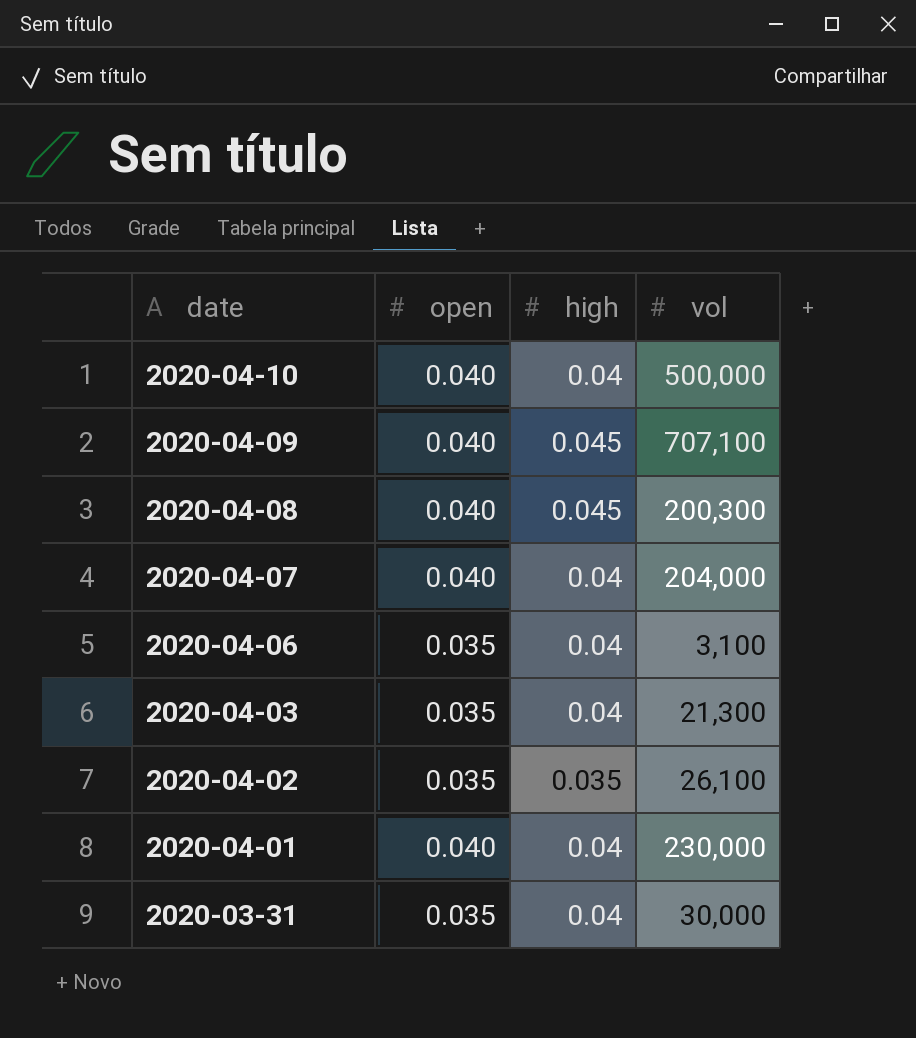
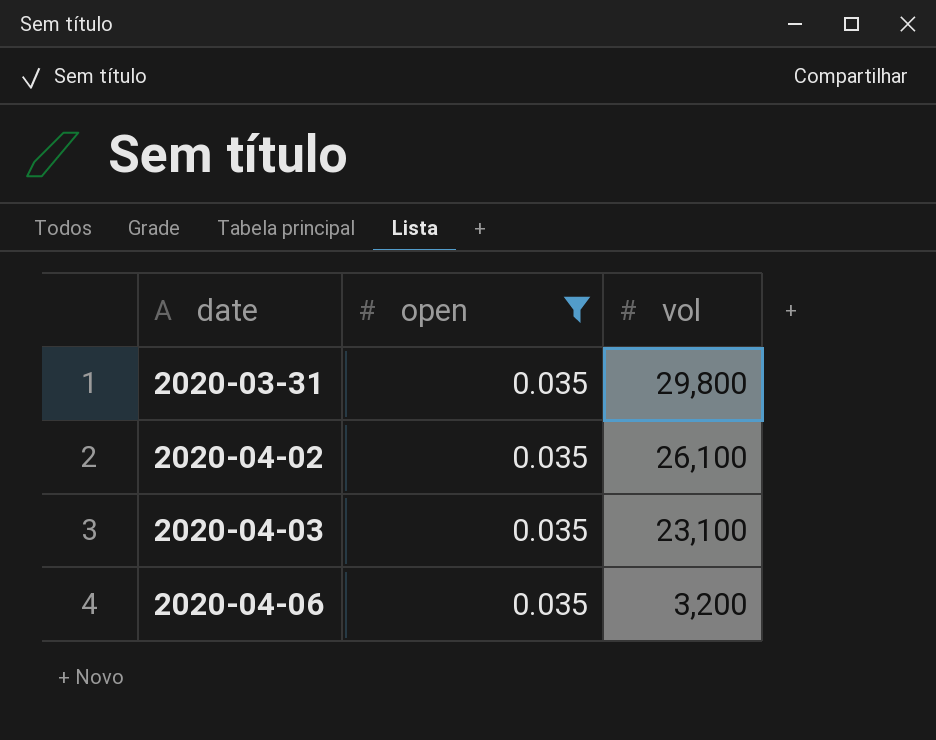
filter: none -> open = 0.035
row order: date descending -> date ascending
column high | position: 3 -> none
2020-03-31 | vol: 30,000 -> 29,800
2020-04-03 | vol: 21,300 -> 23,100
2020-04-06 | vol: 3,100 -> 3,200

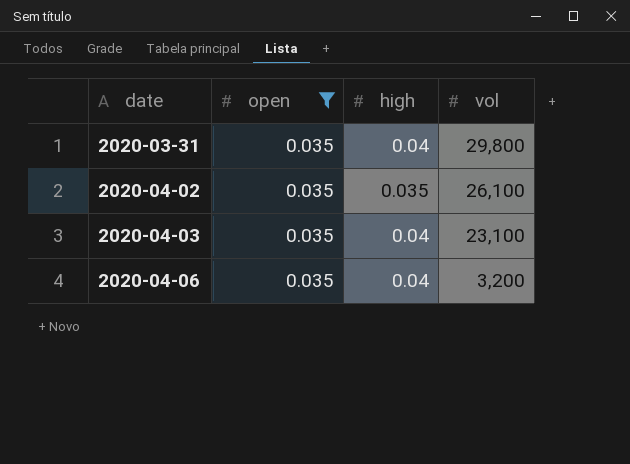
column high | position: none -> 3

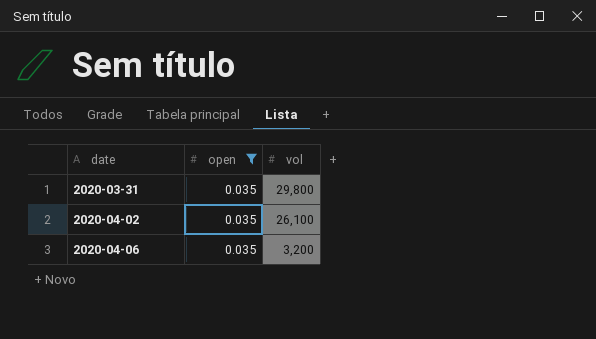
column high | position: 3 -> none
row 2020-04-03: 0.035 | 0.04 | 23,100 -> none

